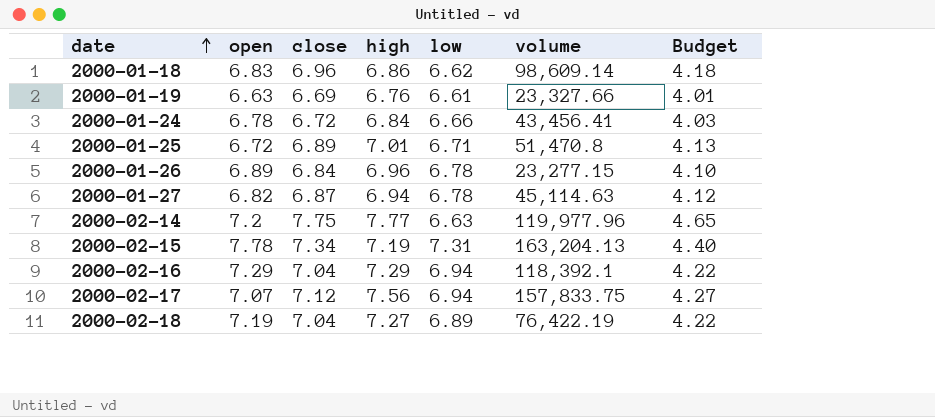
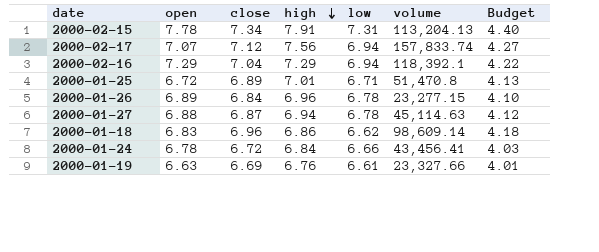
row order: date ascending -> high descending
row 2000-02-14: 7.2 | 7.75 | 7.77 | 6.63 | 119,977.96 | 4.65 -> none
row 2000-02-18: 7.19 | 7.04 | 7.27 | 6.89 | 76,422.19 | 4.22 -> none
2000-02-15 | high: 7.19 -> 7.91
2000-02-15 | volume: 163,204.13 -> 113,204.13
2000-02-17 | volume: 157,833.75 -> 157,833.74
2000-01-27 | open: 6.82 -> 6.88

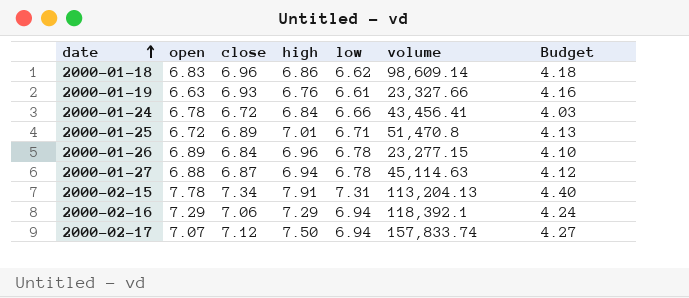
row order: high descending -> date ascending
2000-01-19 | close: 6.69 -> 6.93
2000-01-19 | Budget: 4.01 -> 4.16
2000-02-16 | close: 7.04 -> 7.06
2000-02-16 | Budget: 4.22 -> 4.24
2000-02-17 | high: 7.56 -> 7.50

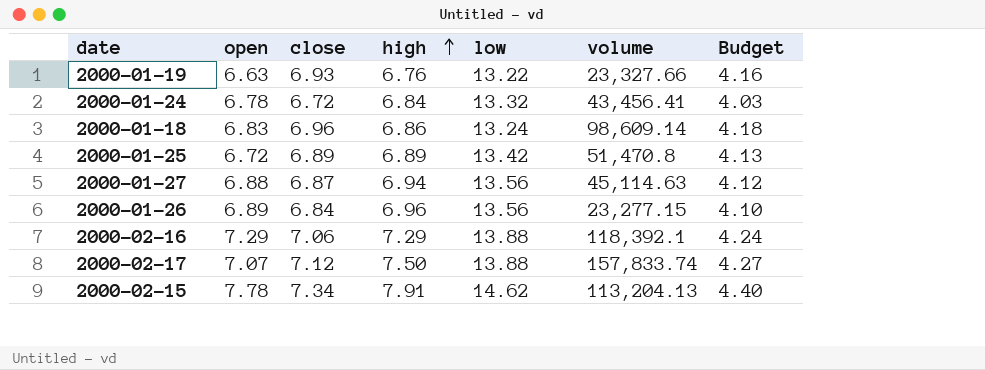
row order: date ascending -> high ascending
2000-01-19 | low: 6.61 -> 13.22
2000-01-24 | low: 6.66 -> 13.32
2000-01-18 | low: 6.62 -> 13.24
2000-01-25 | high: 7.01 -> 6.89
2000-01-25 | low: 6.71 -> 13.42
2000-01-27 | low: 6.78 -> 13.56
2000-01-26 | low: 6.78 -> 13.56
2000-02-16 | low: 6.94 -> 13.88
2000-02-17 | low: 6.94 -> 13.88
2000-02-15 | low: 7.31 -> 14.62

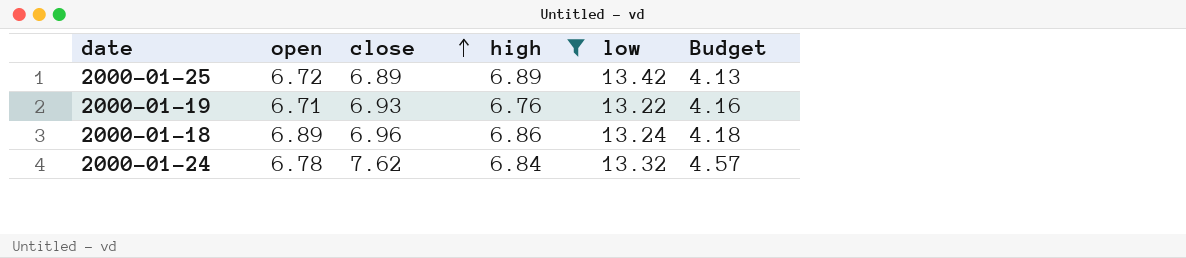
filter: none -> high <= 6.89
row order: high ascending -> close ascending
column volume | position: 6 -> none
2000-01-19 | open: 6.63 -> 6.71
2000-01-18 | open: 6.83 -> 6.89
2000-01-24 | close: 6.72 -> 7.62
2000-01-24 | Budget: 4.03 -> 4.57

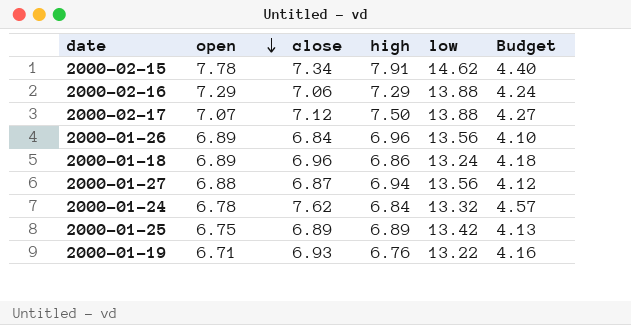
filter: high <= 6.89 -> none
row order: close ascending -> open descending
2000-01-25 | open: 6.72 -> 6.75

